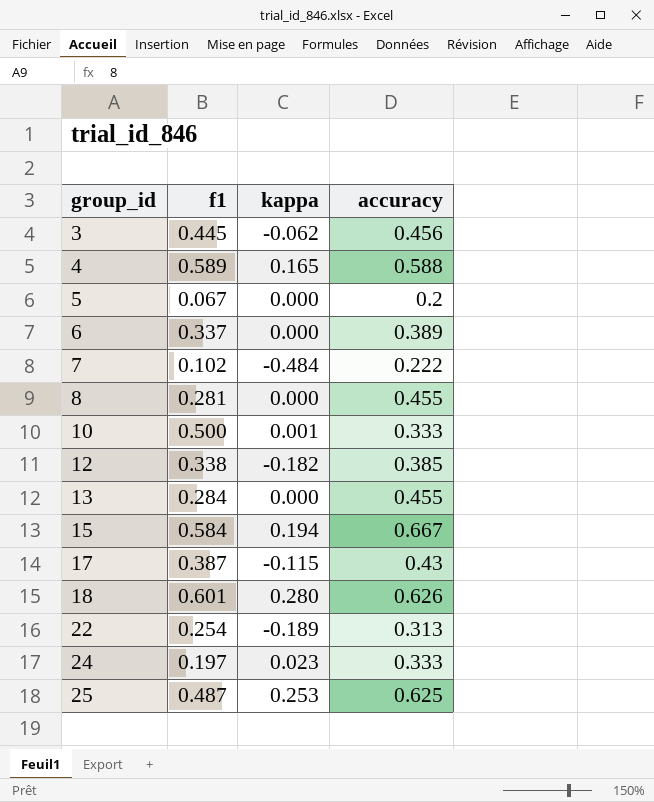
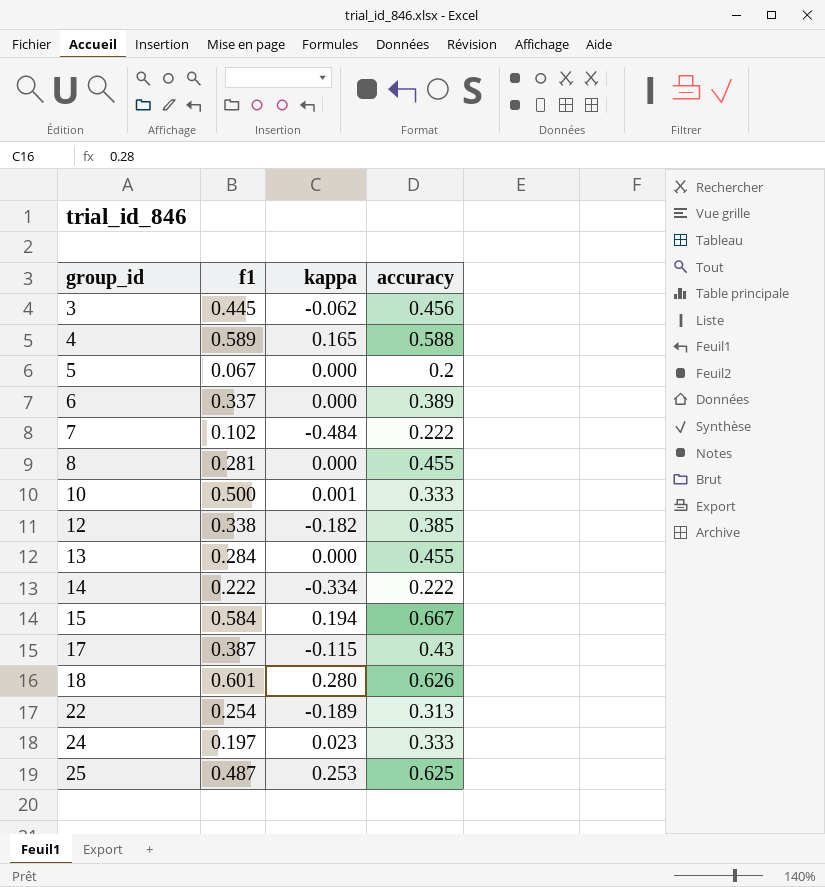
row 14: none -> 0.222 | -0.334 | 0.222

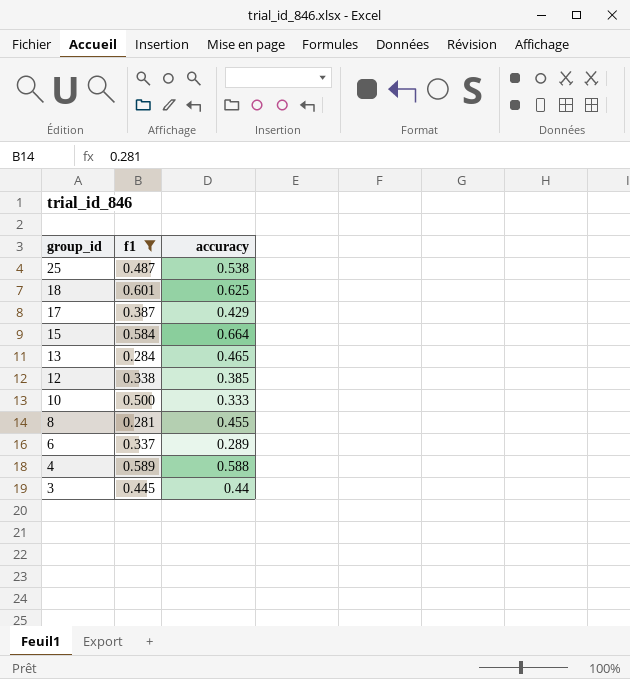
filter: none -> f1 >= 0.281
row order: group_id ascending -> group_id descending
column kappa | position: 3 -> none
25 | accuracy: 0.625 -> 0.538
18 | accuracy: 0.626 -> 0.625
17 | accuracy: 0.43 -> 0.429
15 | accuracy: 0.667 -> 0.664
13 | accuracy: 0.455 -> 0.465
6 | accuracy: 0.389 -> 0.289
3 | accuracy: 0.456 -> 0.44

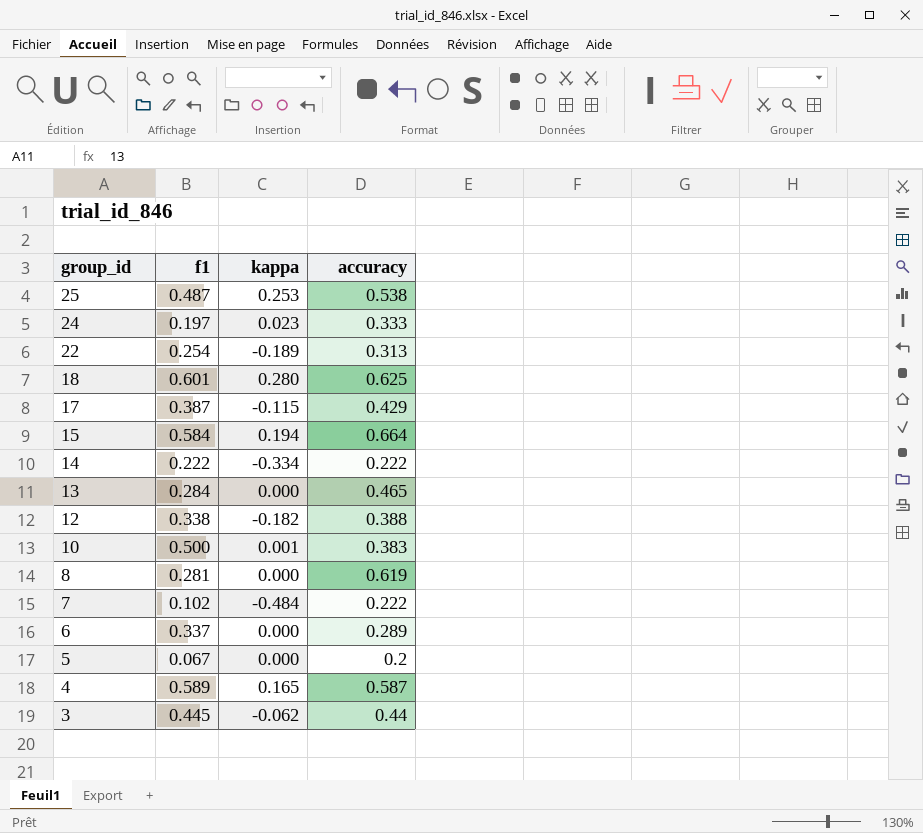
filter: f1 >= 0.281 -> none
column kappa | position: none -> 3
12 | accuracy: 0.385 -> 0.388
10 | accuracy: 0.333 -> 0.383
8 | accuracy: 0.455 -> 0.619
4 | accuracy: 0.588 -> 0.587

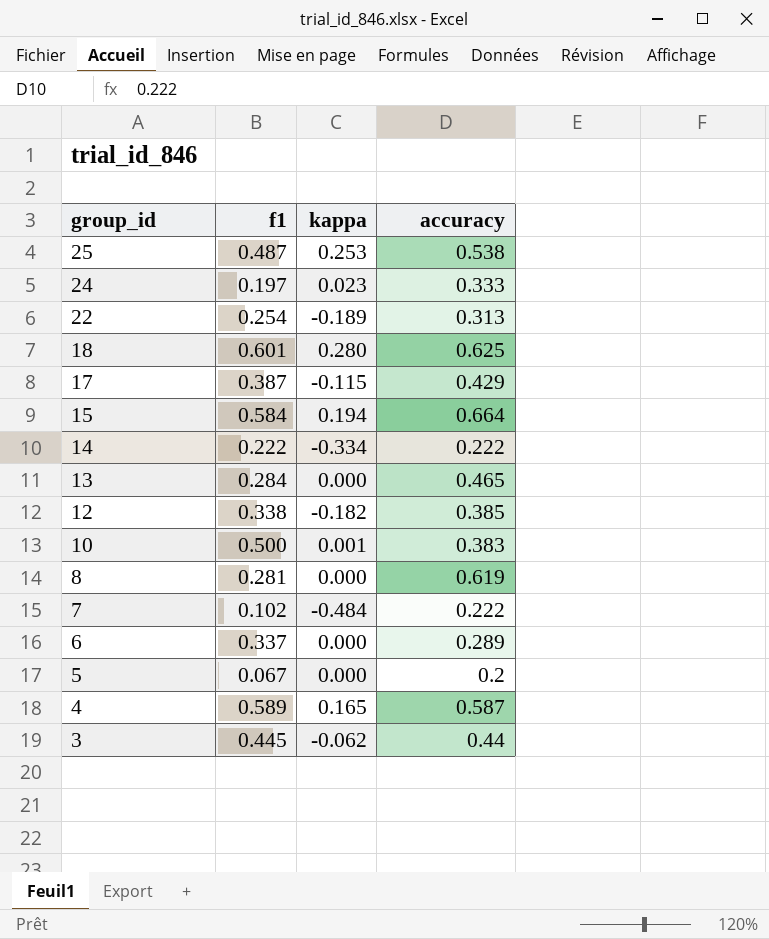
12 | accuracy: 0.388 -> 0.385

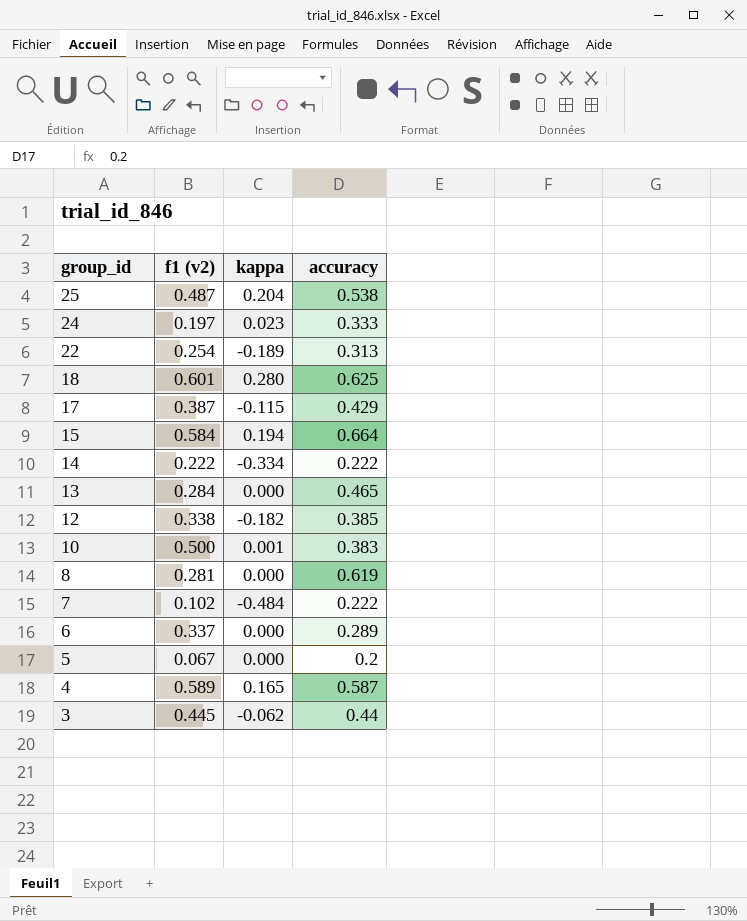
column name: f1 -> f1 (v2)
25 | kappa: 0.253 -> 0.204

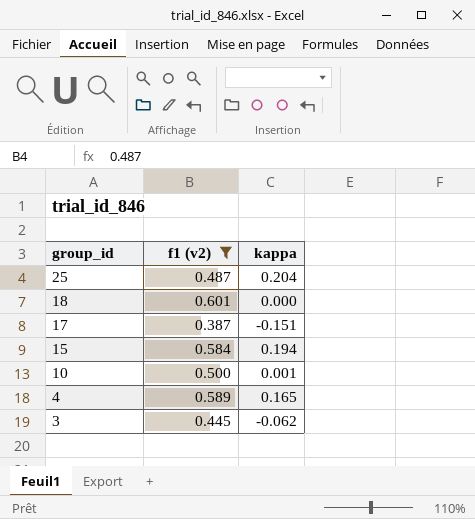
filter: none -> f1 (v2) >= 0.387
column accuracy | position: 4 -> none
18 | kappa: 0.280 -> 0.000
17 | kappa: -0.115 -> -0.151

